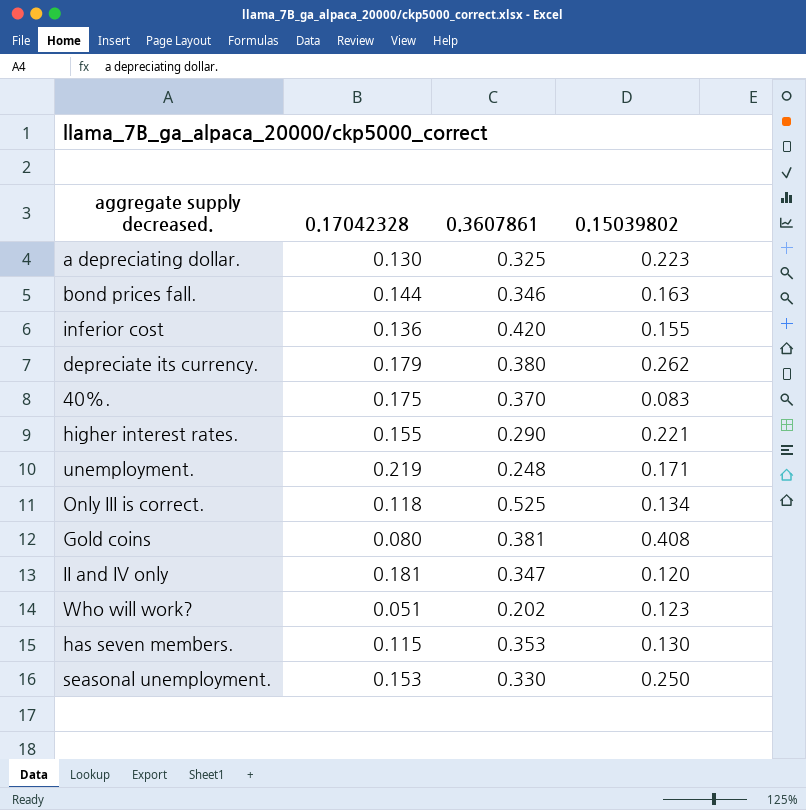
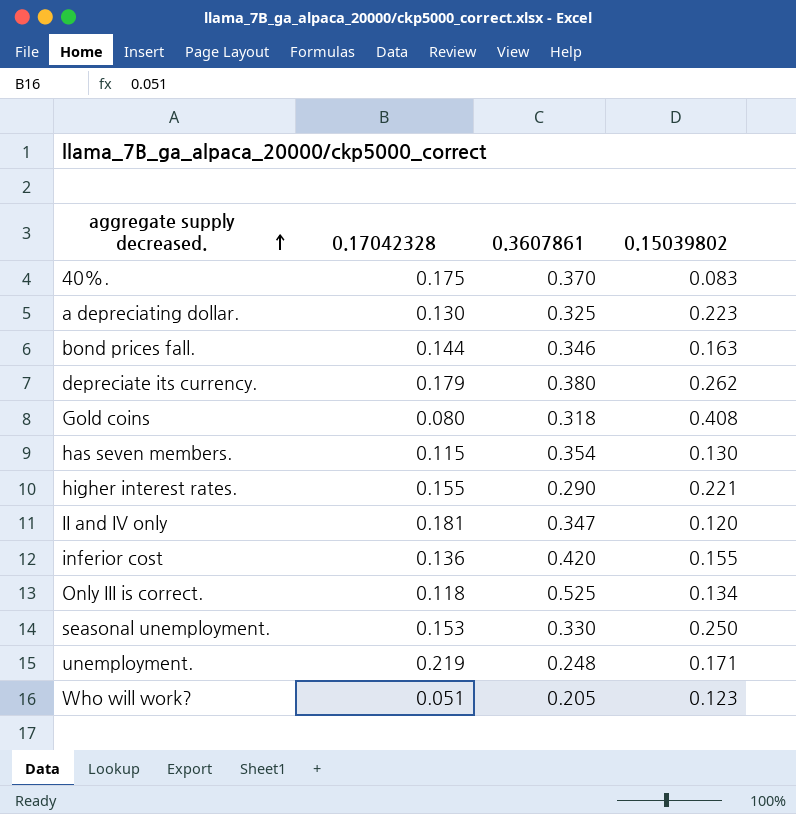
row order: none -> aggregate supply decreased. ascending
Gold coins | 0.3607861: 0.381 -> 0.318
has seven members. | 0.3607861: 0.353 -> 0.354
Who will work? | 0.3607861: 0.202 -> 0.205

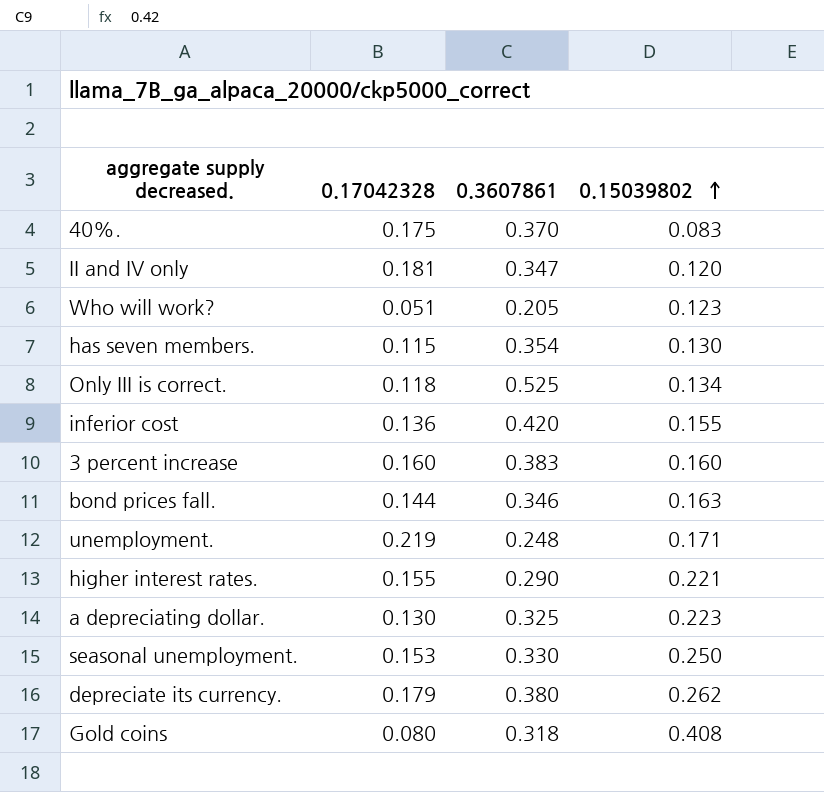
row order: aggregate supply decreased. ascending -> 0.15039802 ascending
row 3 percent increase: none -> 0.160 | 0.383 | 0.160

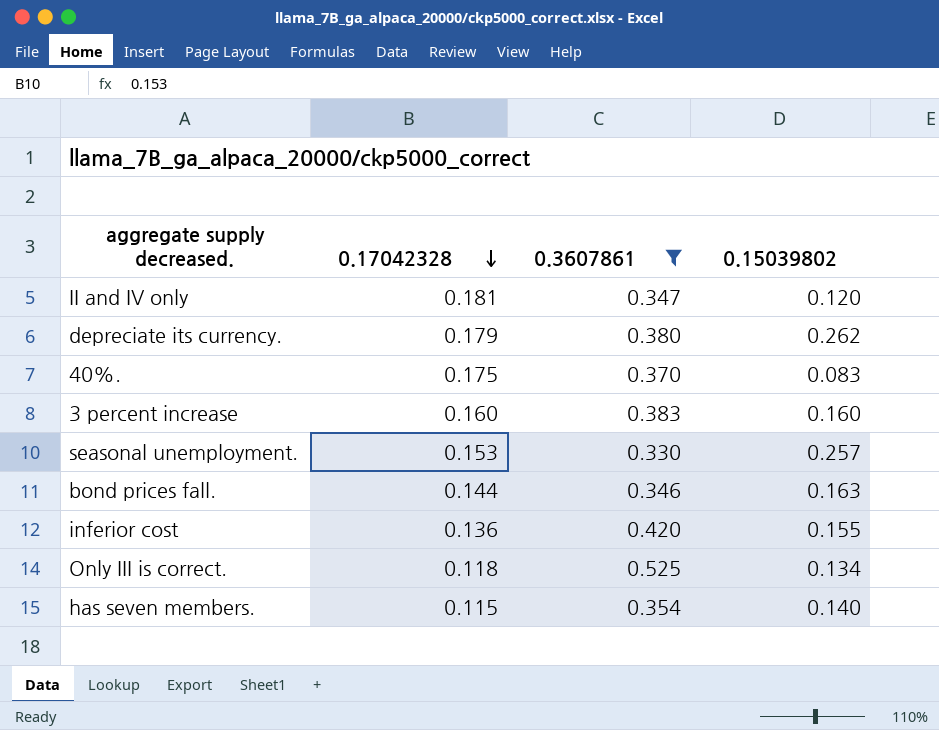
filter: none -> 0.3607861 >= 0.330
row order: 0.15039802 ascending -> 0.17042328 descending
seasonal unemployment. | 0.15039802: 0.250 -> 0.257
has seven members. | 0.15039802: 0.130 -> 0.140

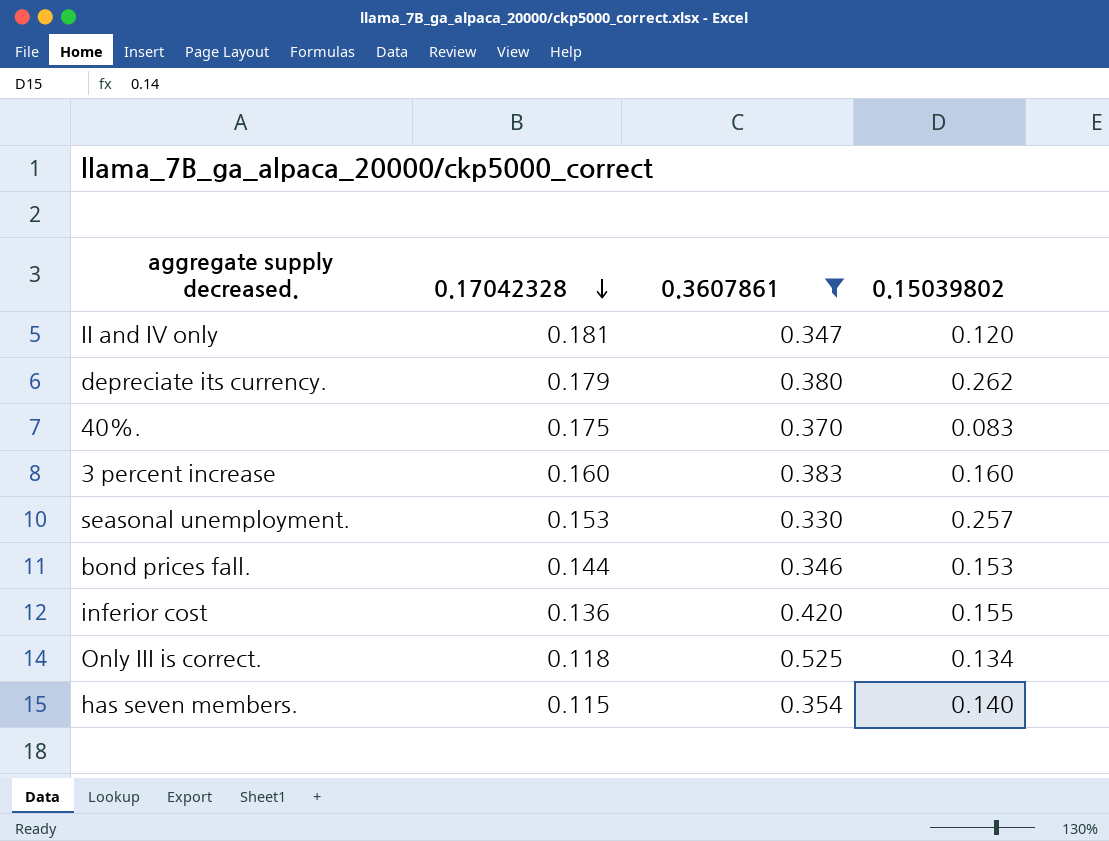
bond prices fall. | 0.15039802: 0.163 -> 0.153

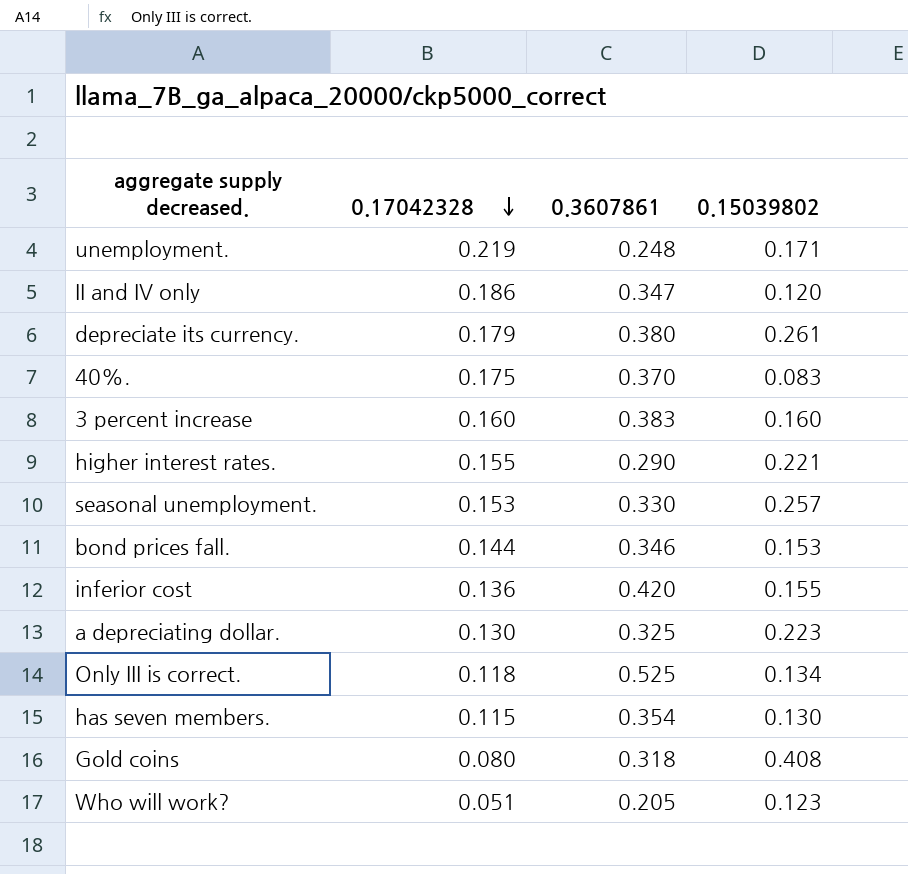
filter: 0.3607861 >= 0.330 -> none
II and IV only | 0.17042328: 0.181 -> 0.186
depreciate its currency. | 0.15039802: 0.262 -> 0.261
has seven members. | 0.15039802: 0.140 -> 0.130

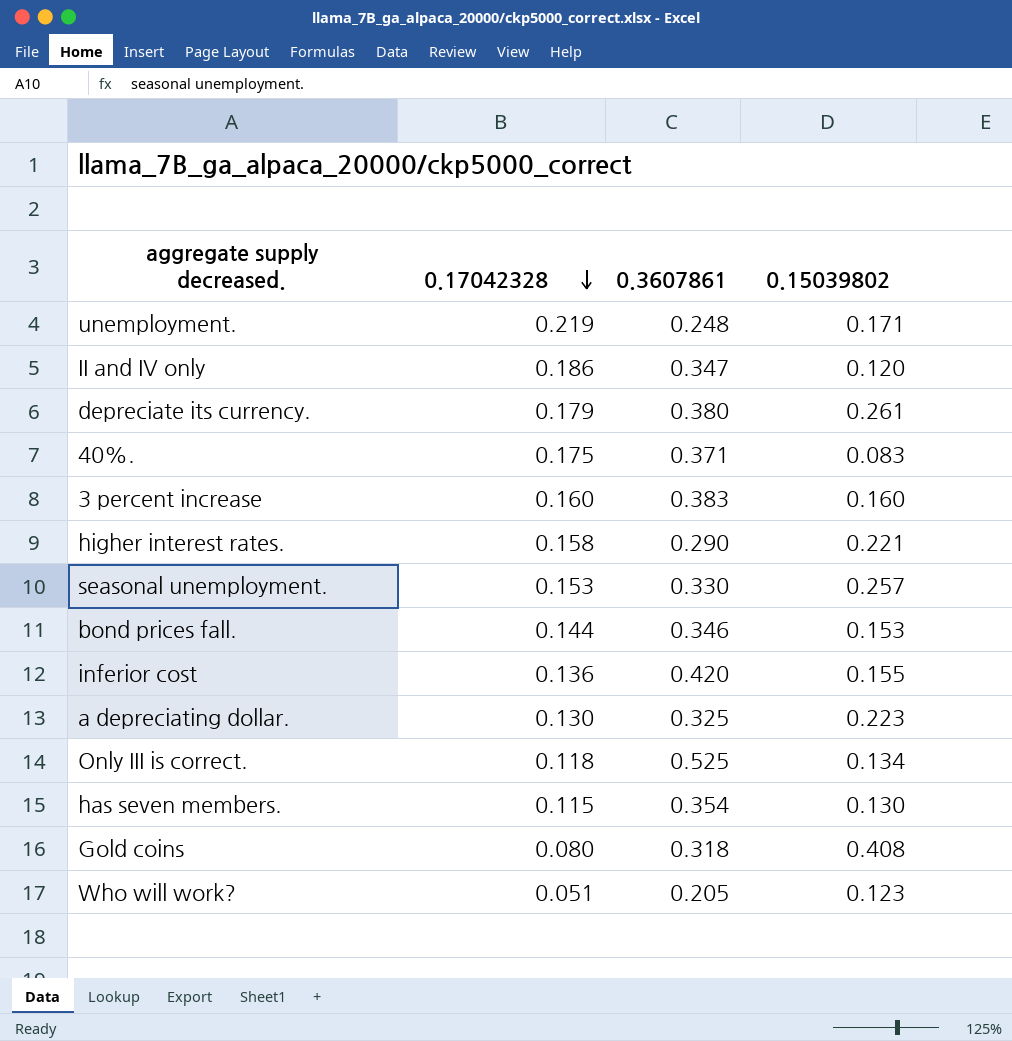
40%. | 0.3607861: 0.370 -> 0.371
higher interest rates. | 0.17042328: 0.155 -> 0.158

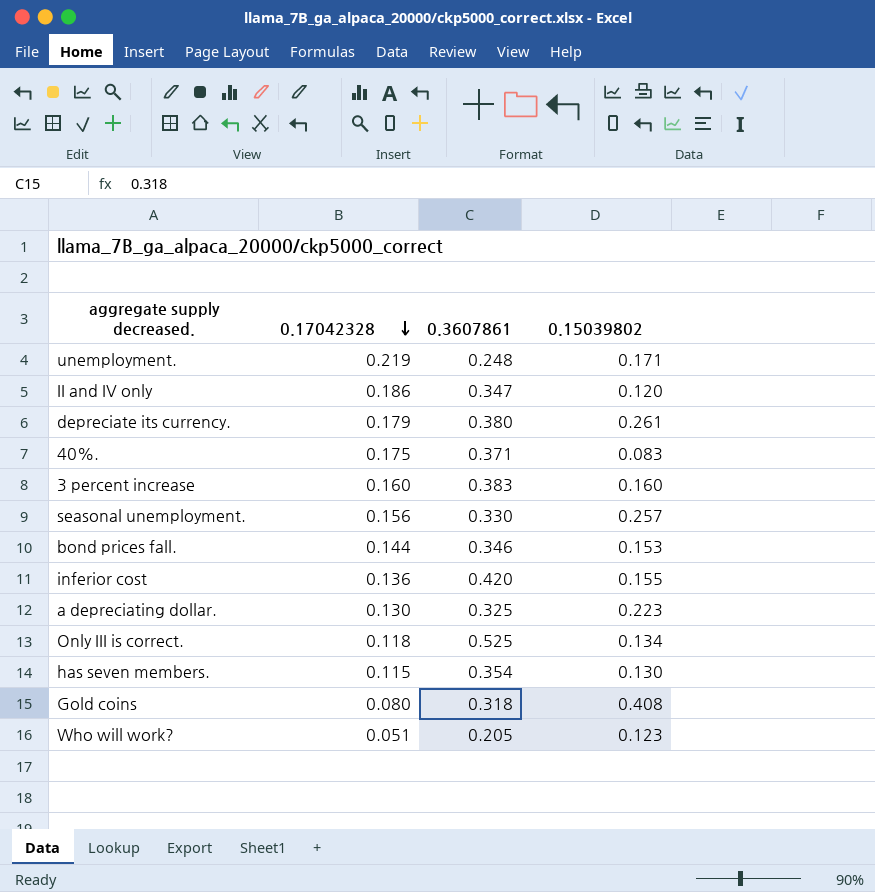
row higher interest rates.: 0.158 | 0.290 | 0.221 -> none
seasonal unemployment. | 0.17042328: 0.153 -> 0.156

